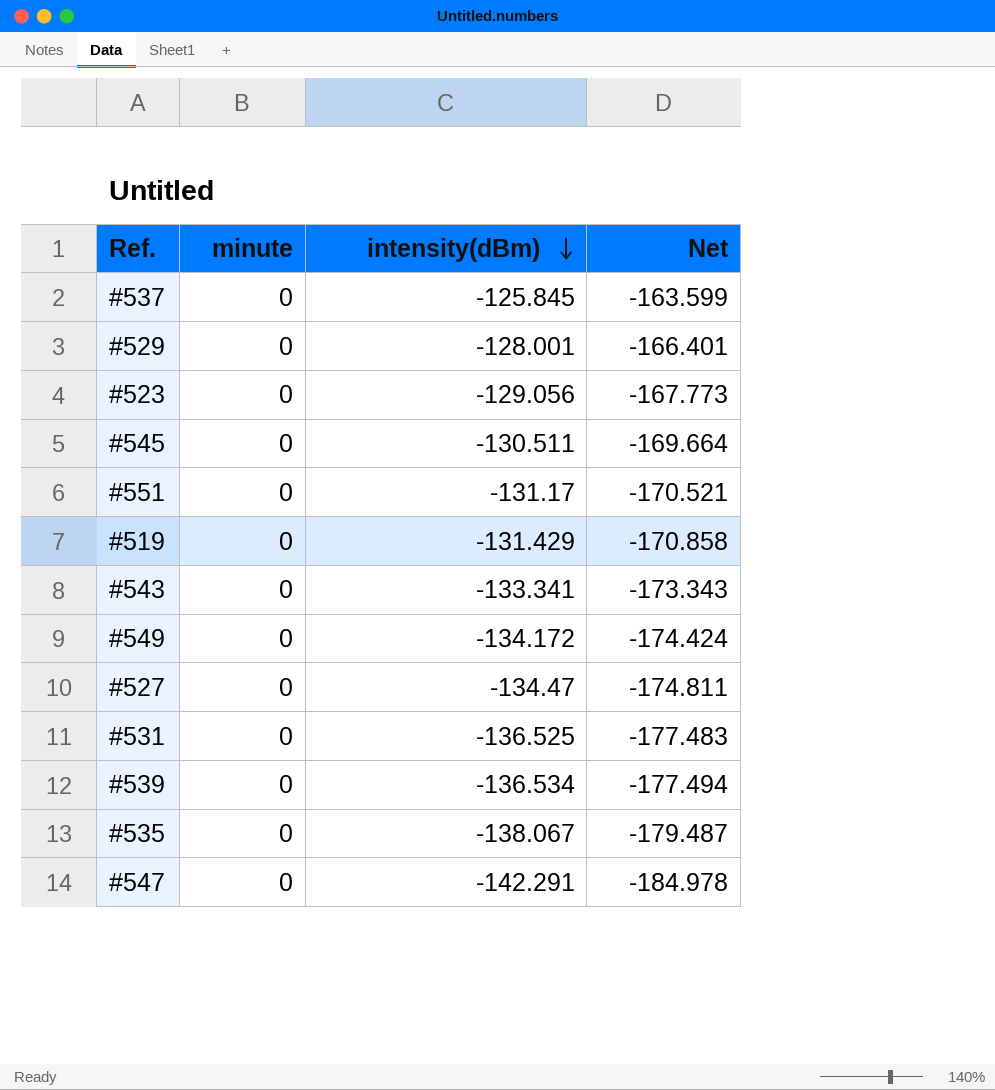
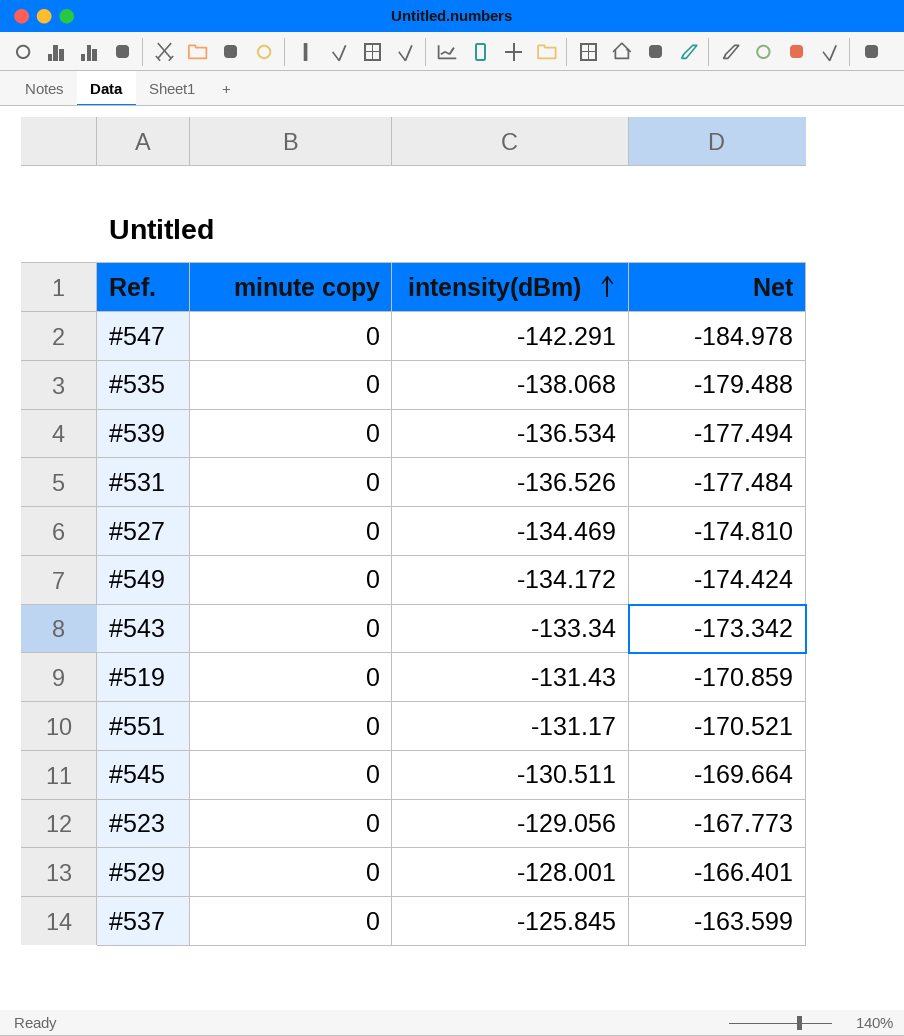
row order: intensity(dBm) descending -> intensity(dBm) ascending
column name: minute -> minute copy
#535 | intensity(dBm): -138.067 -> -138.068
#535 | Net: -179.487 -> -179.488
#531 | intensity(dBm): -136.525 -> -136.526
#531 | Net: -177.483 -> -177.484
#527 | intensity(dBm): -134.47 -> -134.469
#527 | Net: -174.811 -> -174.810
#543 | intensity(dBm): -133.341 -> -133.34
#543 | Net: -173.343 -> -173.342
#519 | intensity(dBm): -131.429 -> -131.43
#519 | Net: -170.858 -> -170.859

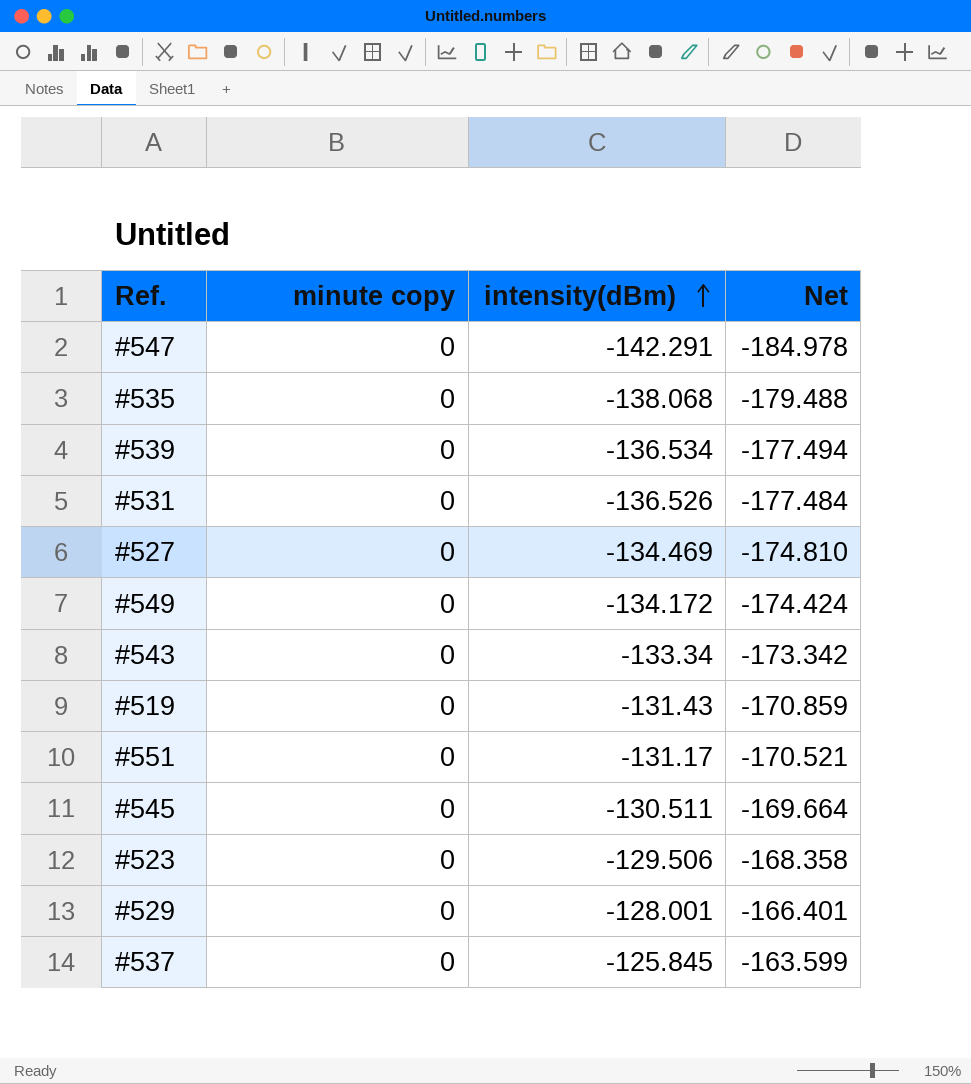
#523 | intensity(dBm): -129.056 -> -129.506
#523 | Net: -167.773 -> -168.358

